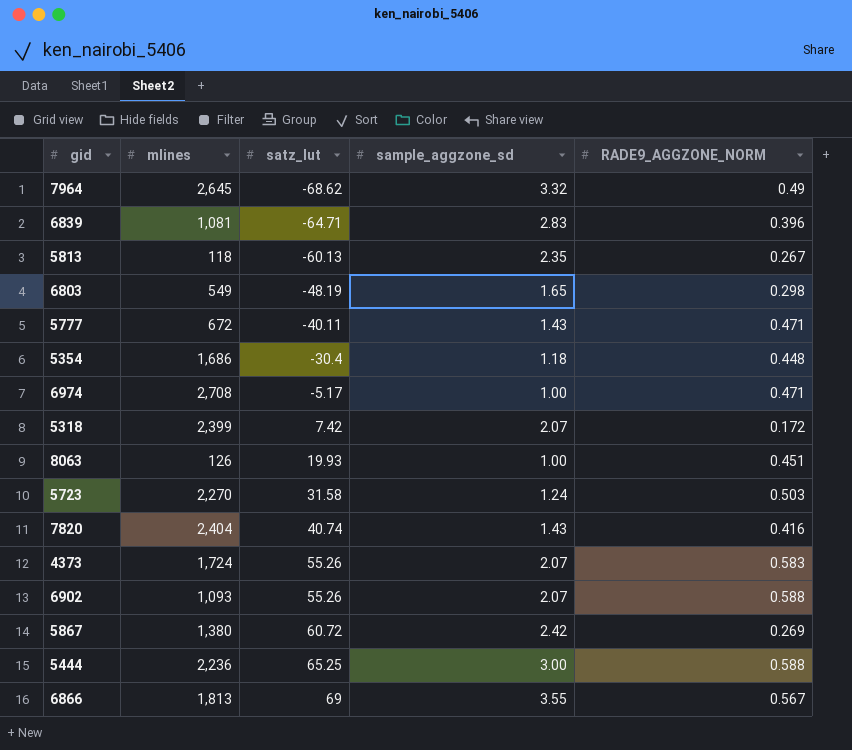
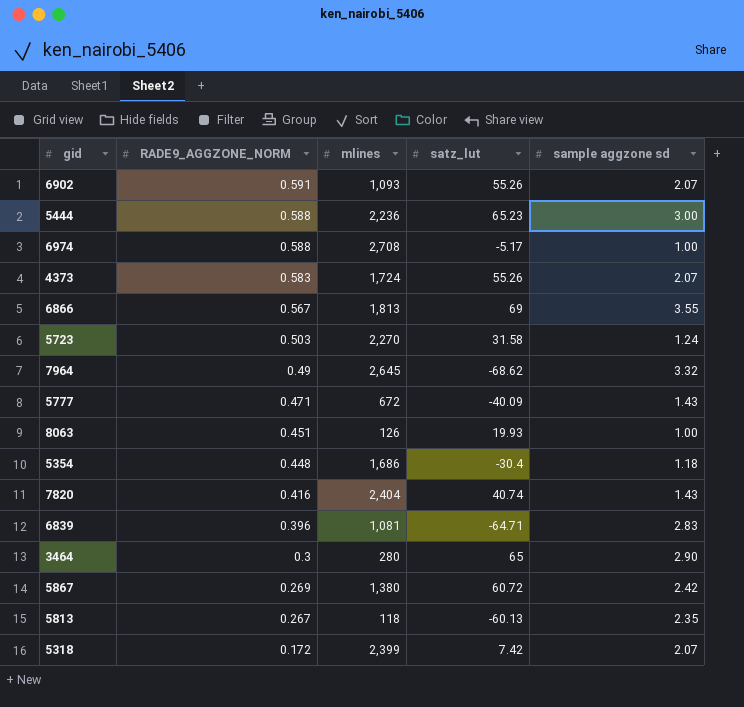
row order: satz_lut ascending -> RADE9_AGGZONE_NORM descending
column RADE9_AGGZONE_NORM | position: 5 -> 2
column name: sample_aggzone_sd -> sample aggzone sd
row 6803: 549 | -48.19 | 1.65 | 0.298 -> none
6902 | RADE9_AGGZONE_NORM: 0.588 -> 0.591
5444 | satz_lut: 65.25 -> 65.23
6974 | RADE9_AGGZONE_NORM: 0.471 -> 0.588
5777 | satz_lut: -40.11 -> -40.09
row 3464: none -> 0.3 | 280 | 65 | 2.90

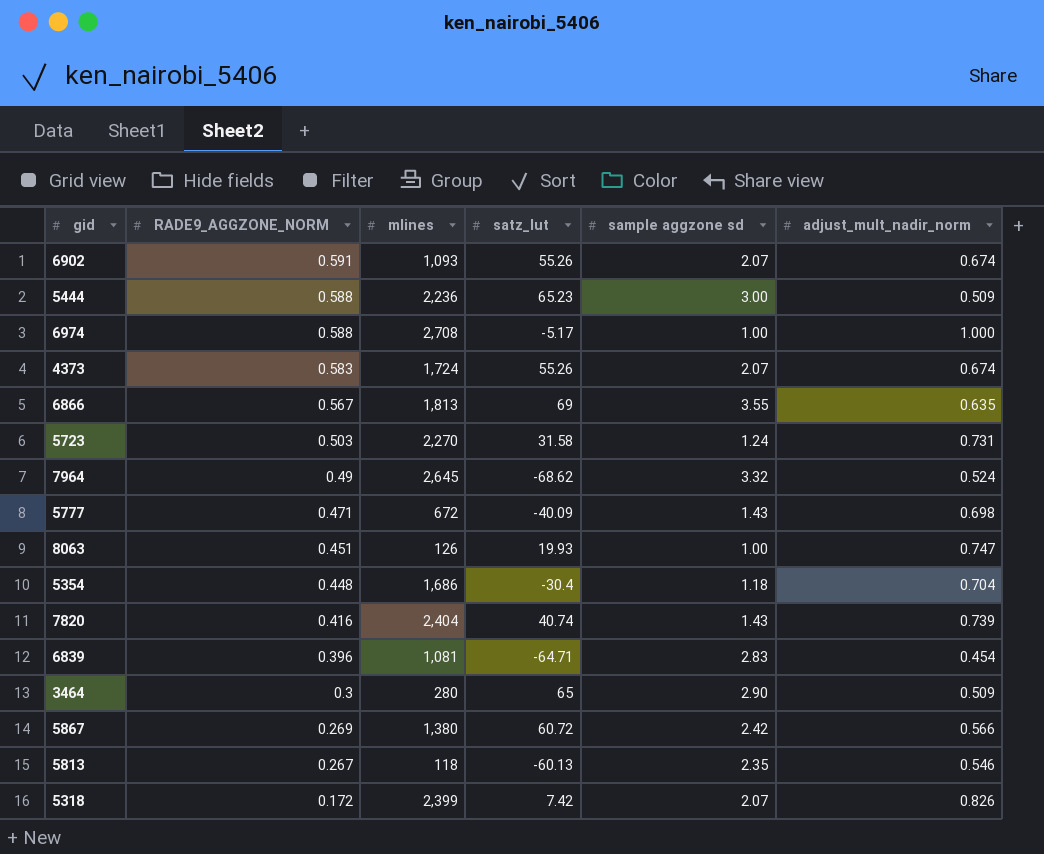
column adjust_mult_nadir_norm | position: none -> 6

